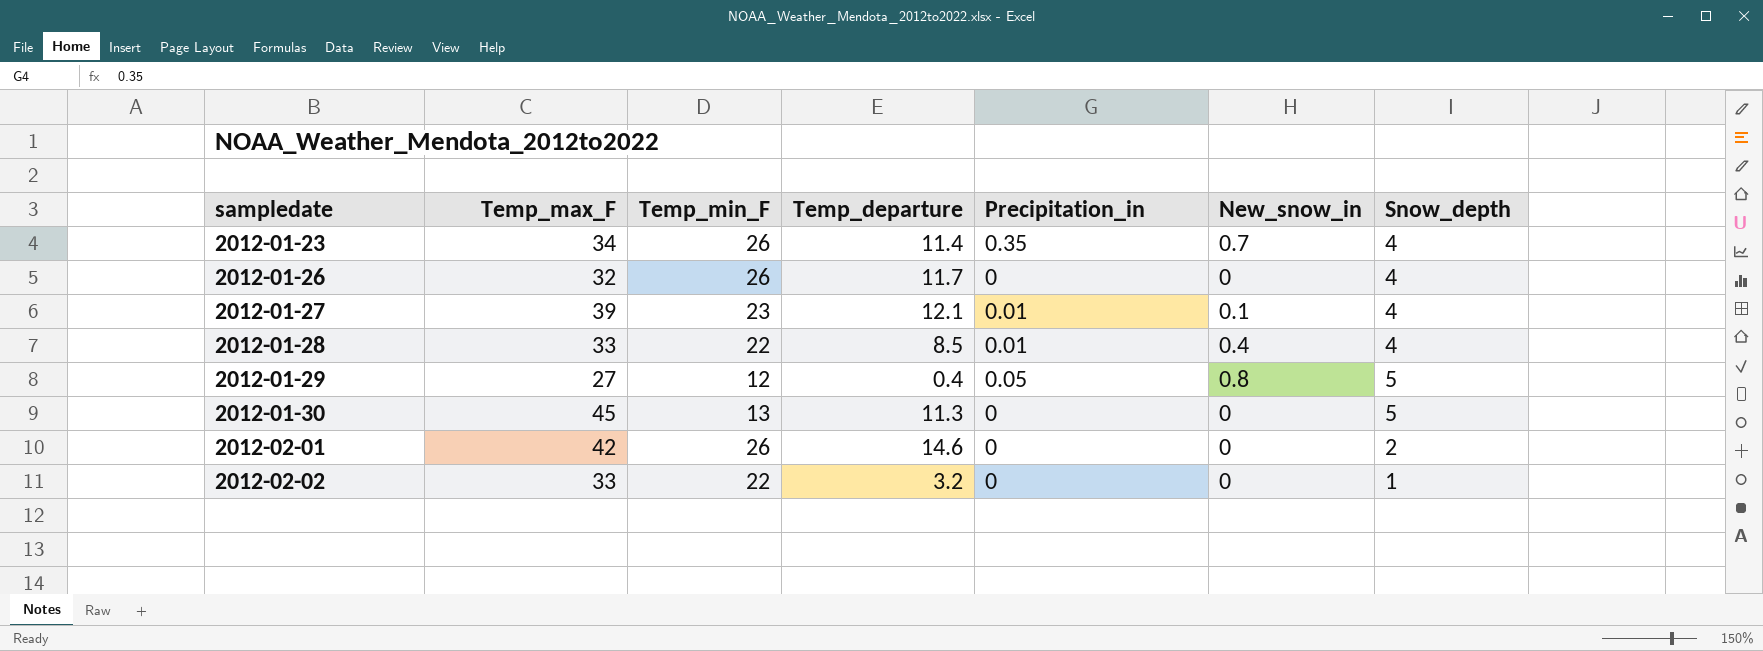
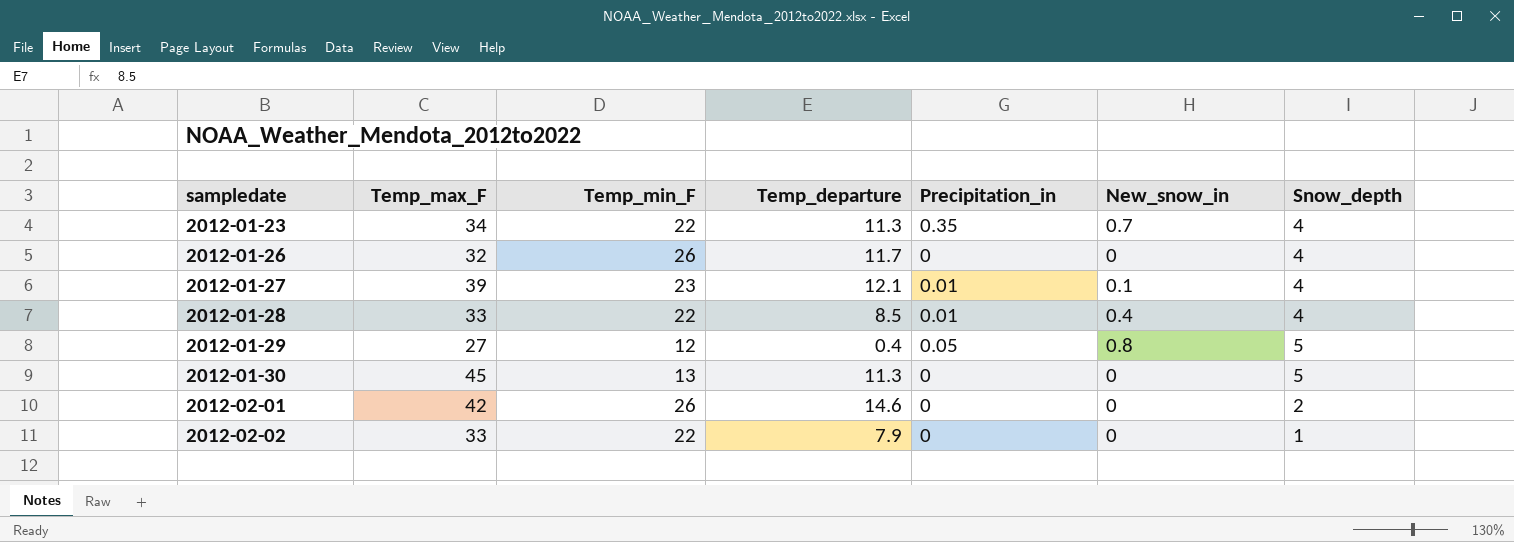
2012-01-23 | Temp_min_F: 26 -> 22
2012-01-23 | Temp_departure: 11.4 -> 11.3
2012-02-02 | Temp_departure: 3.2 -> 7.9

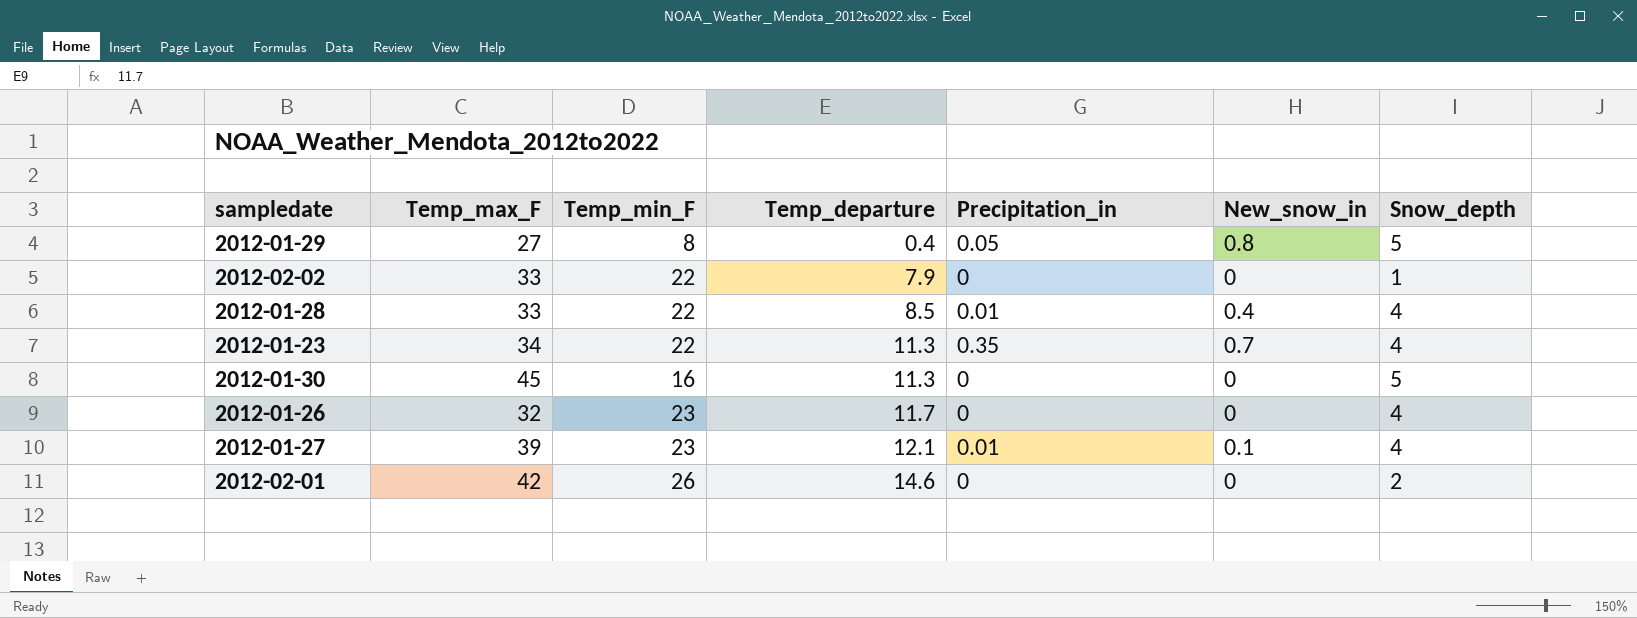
row order: sampledate ascending -> Temp_departure ascending
2012-01-29 | Temp_min_F: 12 -> 8
2012-01-30 | Temp_min_F: 13 -> 16
2012-01-26 | Temp_min_F: 26 -> 23

